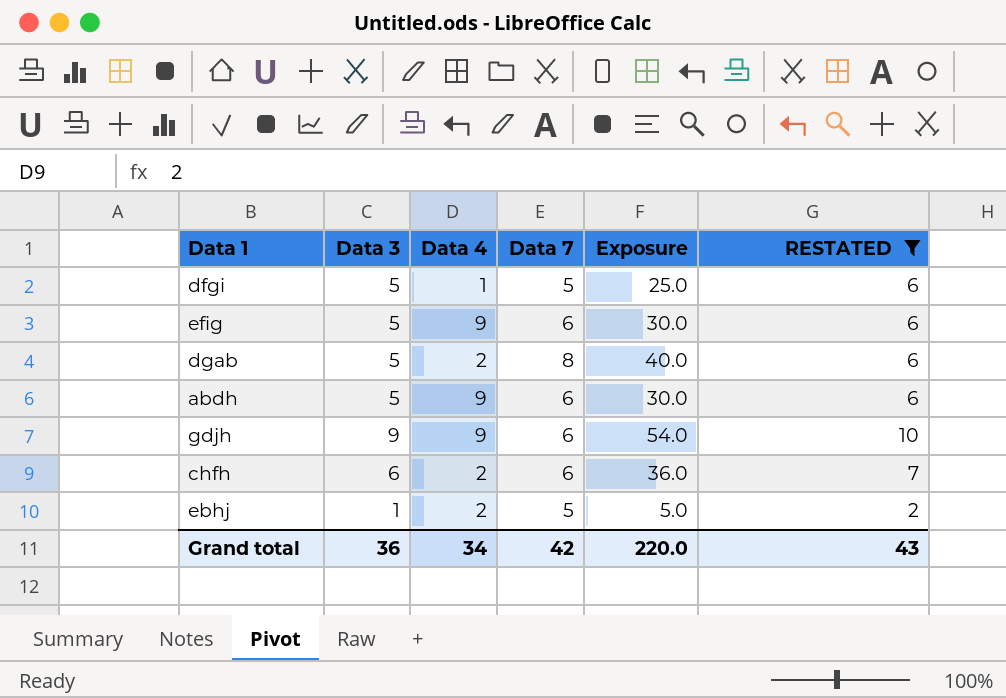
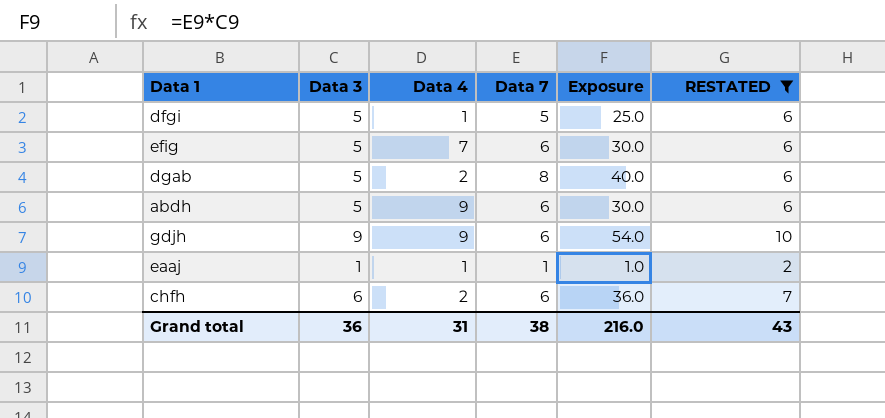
row ebhj: 1 | 2 | 5 | 5.0 | 2 -> none
efig | Data 4: 9 -> 7
row eaaj: none -> 1 | 1 | 1 | 1.0 | 2
Grand total | Data 4: 34 -> 31
Grand total | Data 7: 42 -> 38
Grand total | Exposure: 220.0 -> 216.0

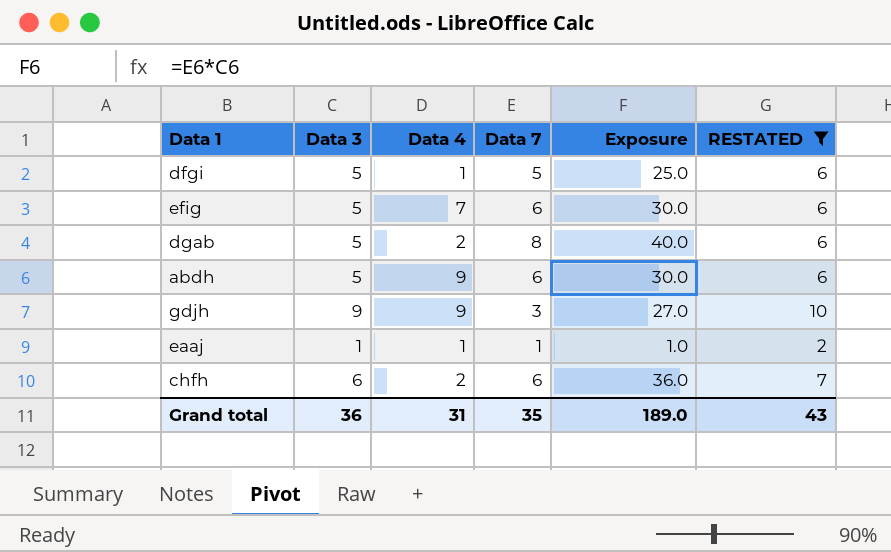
gdjh | Data 7: 6 -> 3
gdjh | Exposure: 54.0 -> 27.0
Grand total | Data 7: 38 -> 35
Grand total | Exposure: 216.0 -> 189.0

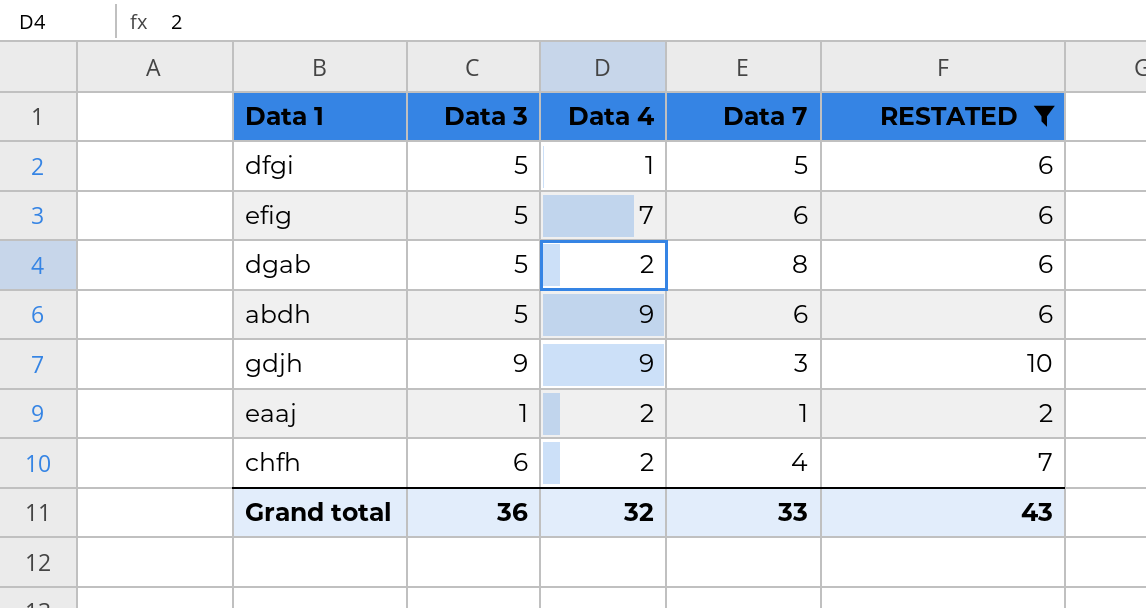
column Exposure | formula: [Data 3] * [Data 7] -> none
eaaj | Data 4: 1 -> 2
chfh | Data 7: 6 -> 4
Grand total | Data 4: 31 -> 32
Grand total | Data 7: 35 -> 33

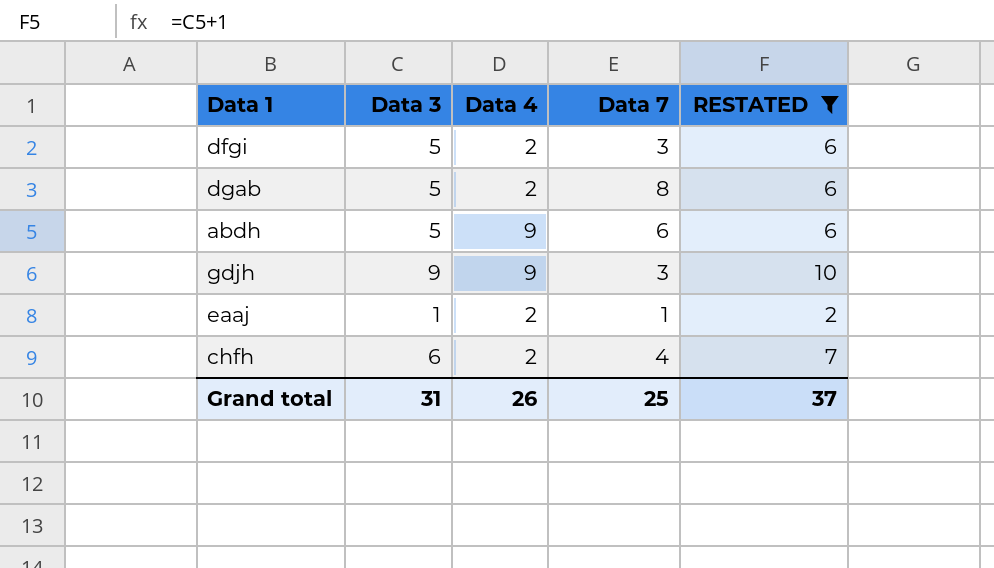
row efig: 5 | 7 | 6 | 6 -> none
dfgi | Data 4: 1 -> 2
dfgi | Data 7: 5 -> 3
Grand total | Data 3: 36 -> 31
Grand total | Data 4: 32 -> 26
Grand total | Data 7: 33 -> 25
Grand total | RESTATED: 43 -> 37

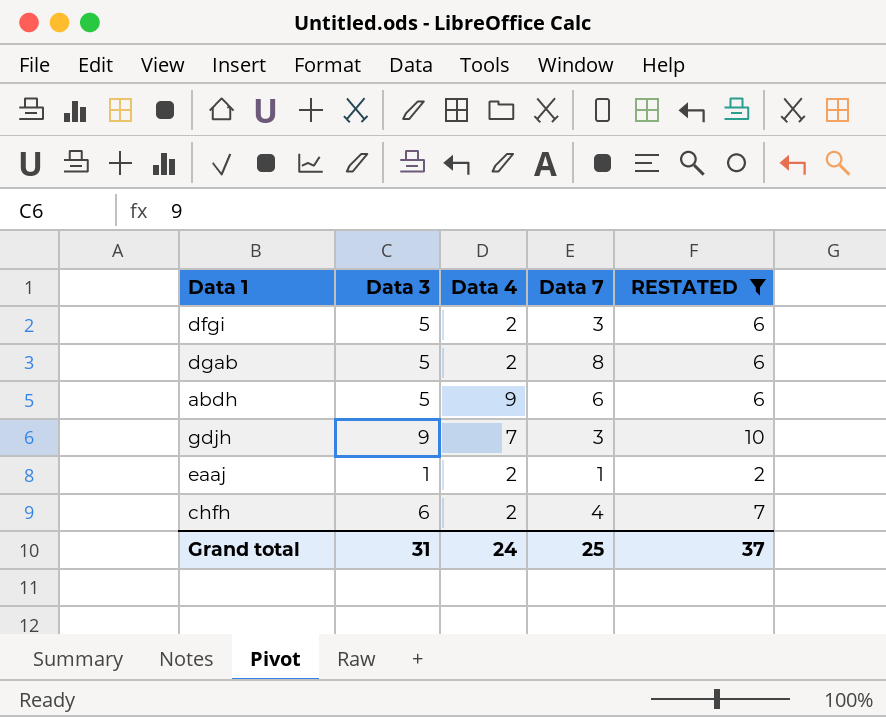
gdjh | Data 4: 9 -> 7
Grand total | Data 4: 26 -> 24

